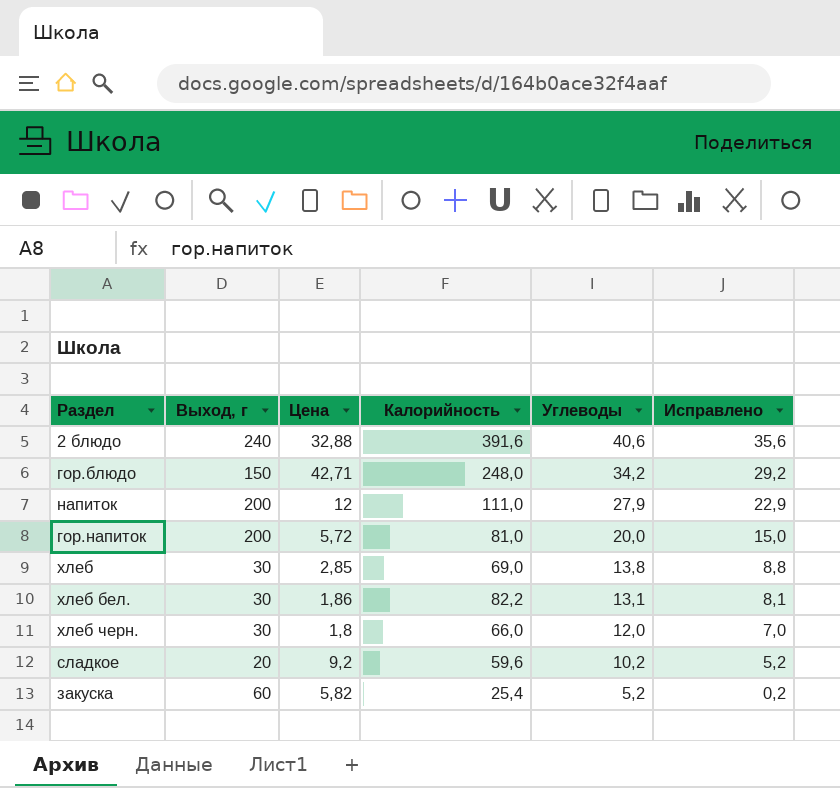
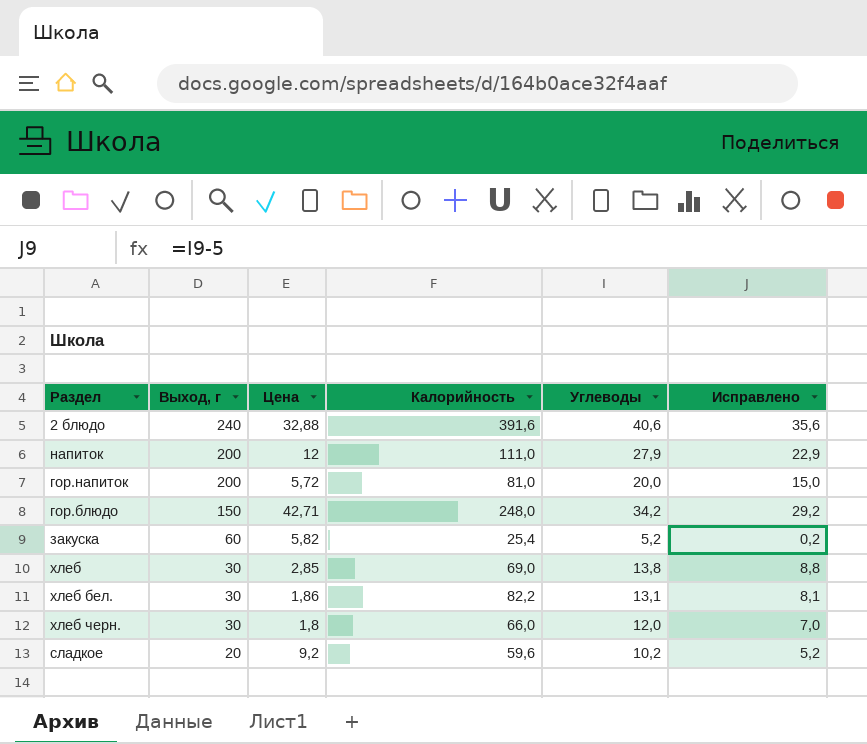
row order: Углеводы descending -> Выход, г descending

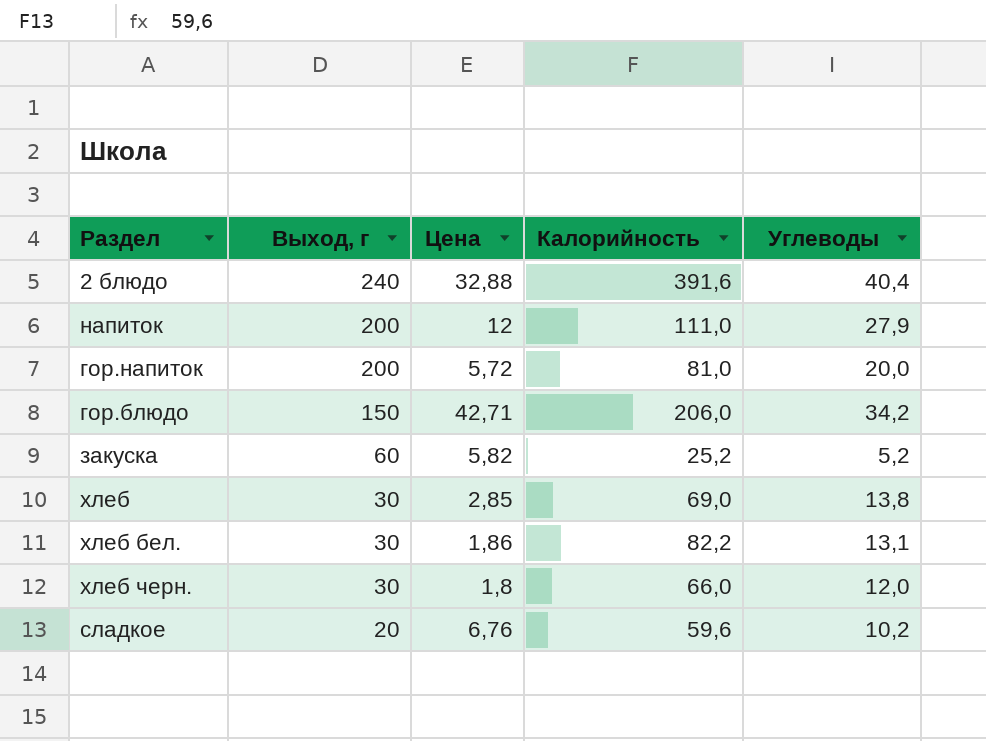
column Исправлено | formula: [Углеводы] - 5 -> none
2 блюдо | Углеводы: 40,6 -> 40,4
гор.блюдо | Калорийность: 248,0 -> 206,0
закуска | Калорийность: 25,4 -> 25,2
сладкое | Цена: 9,2 -> 6,76

